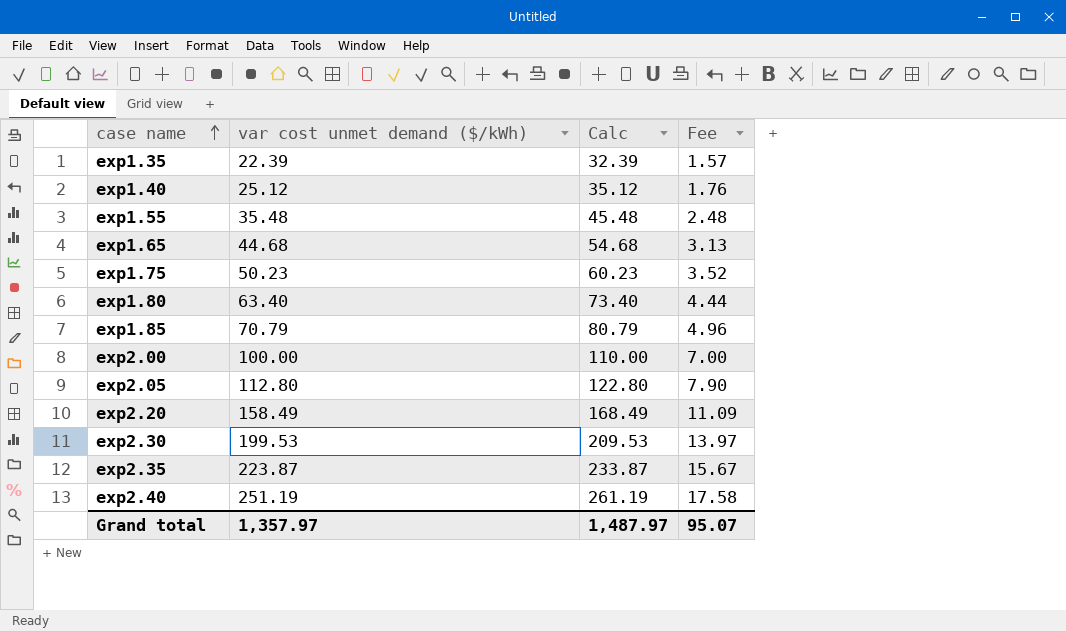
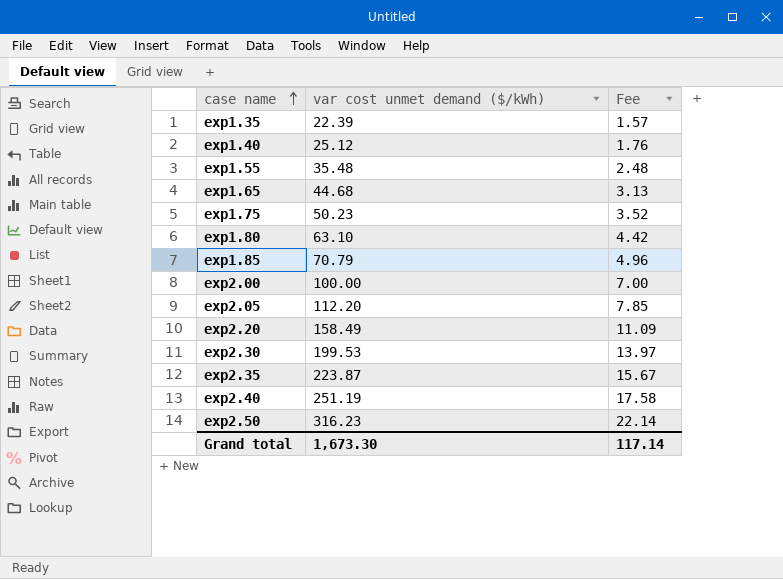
column Calc | formula: [var cost unmet demand ($/kWh)] + 10 -> none
exp1.80 | var cost unmet demand ($/kWh): 63.40 -> 63.10
exp1.80 | Fee: 4.44 -> 4.42
exp2.05 | var cost unmet demand ($/kWh): 112.80 -> 112.20
exp2.05 | Fee: 7.90 -> 7.85
row exp2.50: none -> 316.23 | 22.14
Grand total | var cost unmet demand ($/kWh): 1,357.97 -> 1,673.30
Grand total | Fee: 95.07 -> 117.14

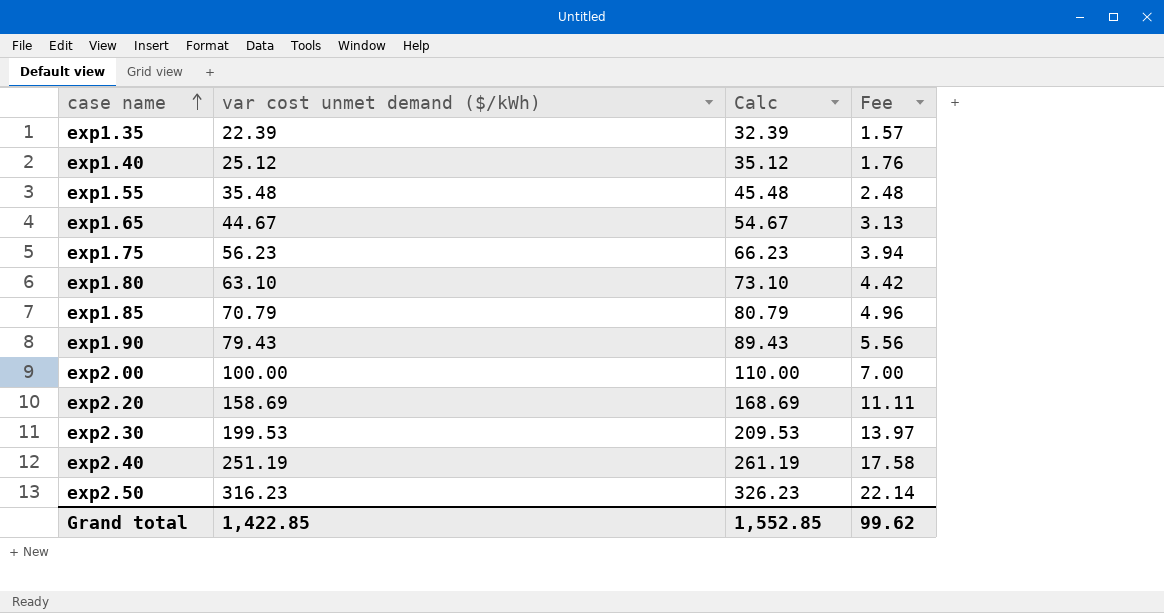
column Calc | formula: none -> [var cost unmet demand ($/kWh)] + 10
row exp2.05: 112.20 | 7.85 -> none
row exp2.35: 223.87 | 15.67 -> none
exp1.65 | var cost unmet demand ($/kWh): 44.68 -> 44.67
exp1.75 | var cost unmet demand ($/kWh): 50.23 -> 56.23
exp1.75 | Fee: 3.52 -> 3.94
row exp1.90: none -> 79.43 | 89.43 | 5.56
exp2.20 | var cost unmet demand ($/kWh): 158.49 -> 158.69
exp2.20 | Fee: 11.09 -> 11.11
Grand total | var cost unmet demand ($/kWh): 1,673.30 -> 1,422.85
Grand total | Fee: 117.14 -> 99.62

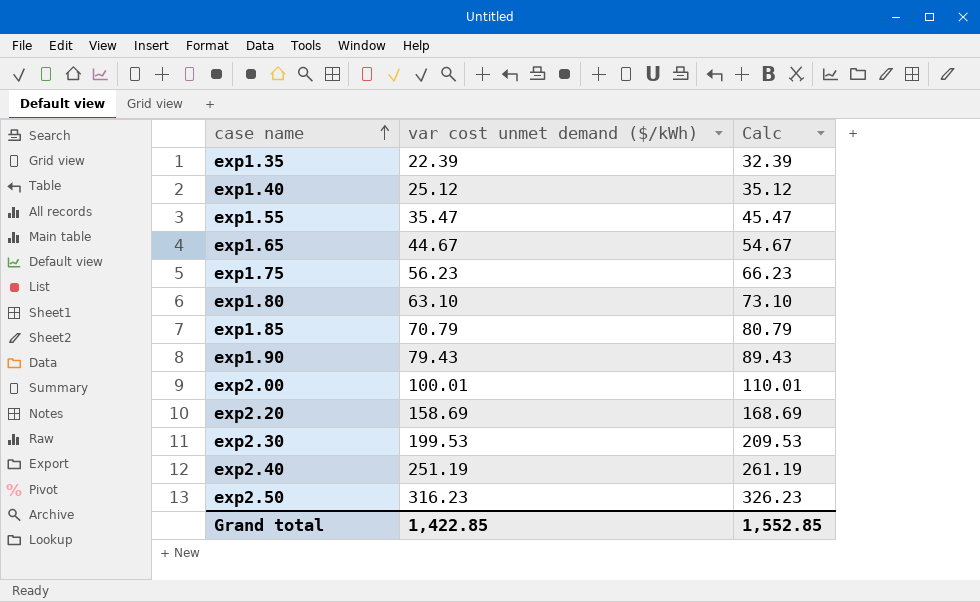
column Fee | formula: [var cost unmet demand ($/kWh)] * 0.07 -> none
exp1.55 | var cost unmet demand ($/kWh): 35.48 -> 35.47
exp1.55 | Calc: 45.48 -> 45.47
exp2.00 | var cost unmet demand ($/kWh): 100.00 -> 100.01
exp2.00 | Calc: 110.00 -> 110.01

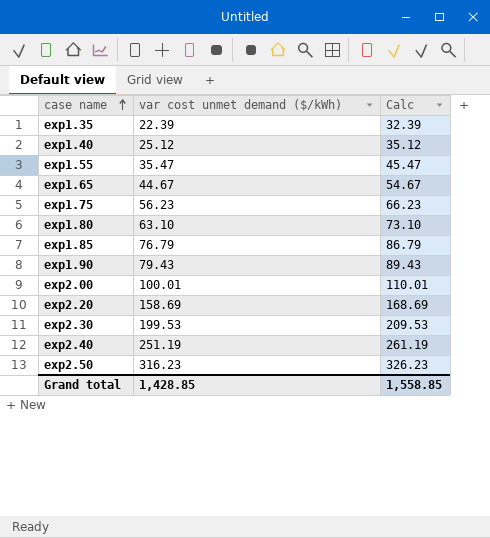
exp1.85 | var cost unmet demand ($/kWh): 70.79 -> 76.79
exp1.85 | Calc: 80.79 -> 86.79
Grand total | var cost unmet demand ($/kWh): 1,422.85 -> 1,428.85
Grand total | Calc: 1,552.85 -> 1,558.85

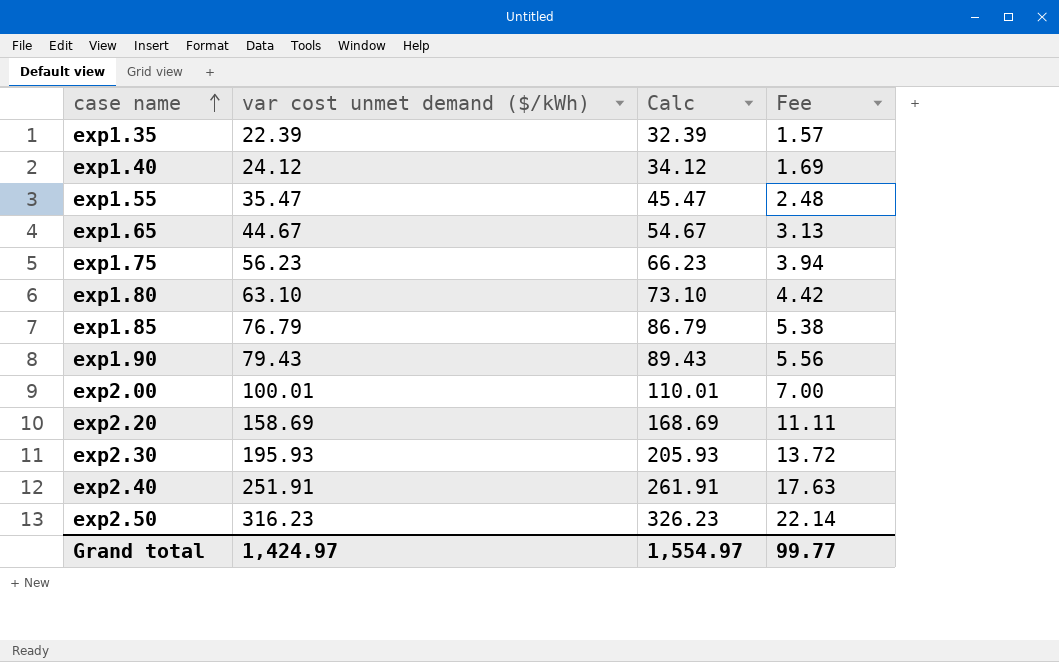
column Fee | formula: none -> [var cost unmet demand ($/kWh)] * 0.07
exp1.40 | var cost unmet demand ($/kWh): 25.12 -> 24.12
exp1.40 | Calc: 35.12 -> 34.12
exp2.30 | var cost unmet demand ($/kWh): 199.53 -> 195.93
exp2.30 | Calc: 209.53 -> 205.93
exp2.40 | var cost unmet demand ($/kWh): 251.19 -> 251.91
exp2.40 | Calc: 261.19 -> 261.91
Grand total | var cost unmet demand ($/kWh): 1,428.85 -> 1,424.97
Grand total | Calc: 1,558.85 -> 1,554.97

